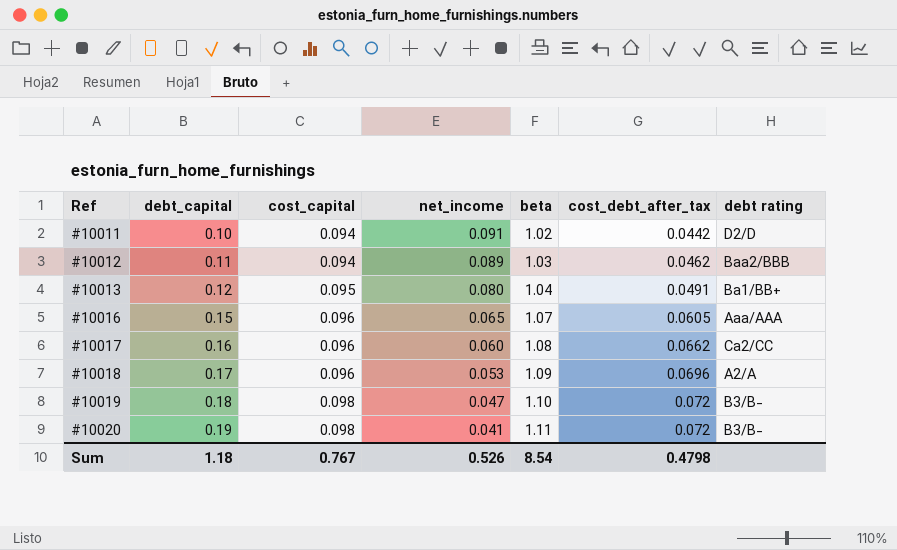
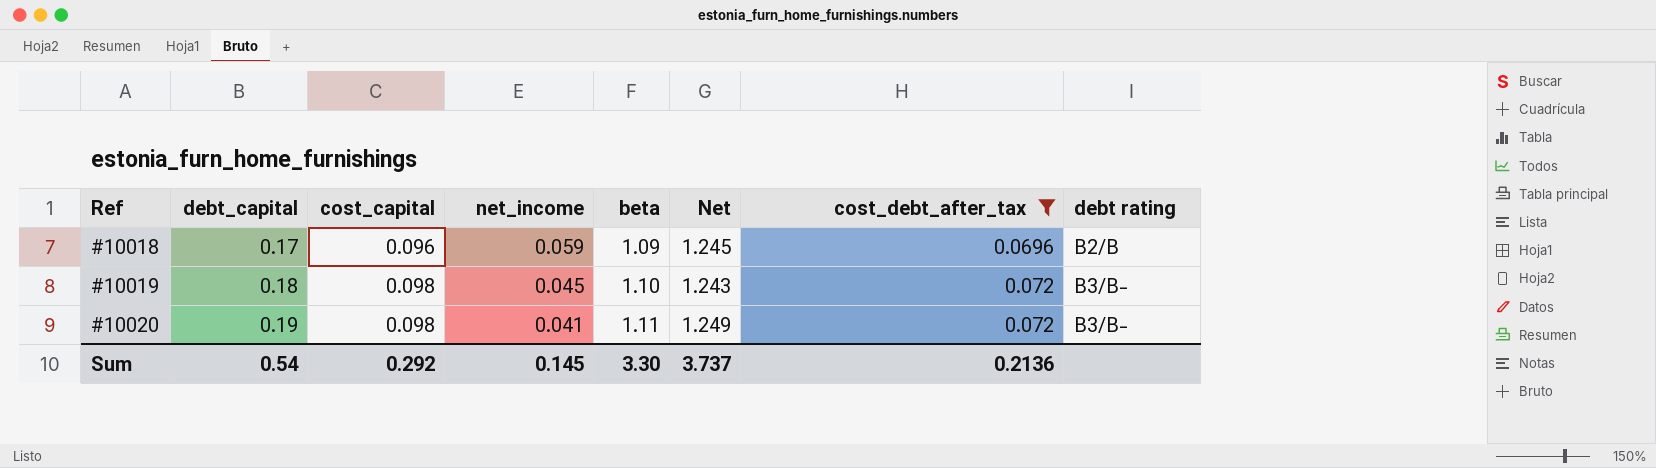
filter: none -> cost_debt_after_tax >= 0.0696
column Net | formula: none -> [cost_capital] + [net_income] + [beta]
#10018 | net_income: 0.053 -> 0.059
#10018 | debt rating: A2/A -> B2/B
#10019 | net_income: 0.047 -> 0.045
Sum | debt_capital: 1.18 -> 0.54
Sum | cost_capital: 0.767 -> 0.292
Sum | net_income: 0.526 -> 0.145
Sum | beta: 8.54 -> 3.30
Sum | cost_debt_after_tax: 0.4798 -> 0.2136

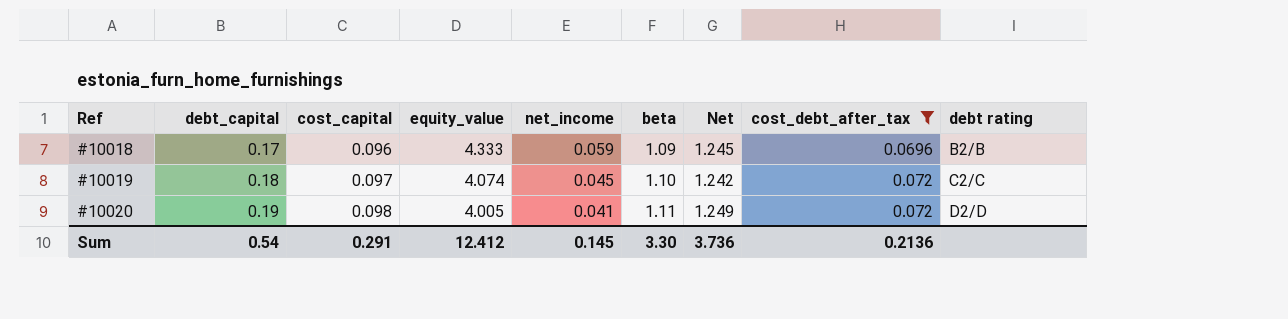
column equity_value | position: none -> 4
#10019 | cost_capital: 0.098 -> 0.097
#10019 | Net: 1.243 -> 1.242
#10019 | debt rating: B3/B- -> C2/C
#10020 | debt rating: B3/B- -> D2/D
Sum | cost_capital: 0.292 -> 0.291
Sum | Net: 3.737 -> 3.736

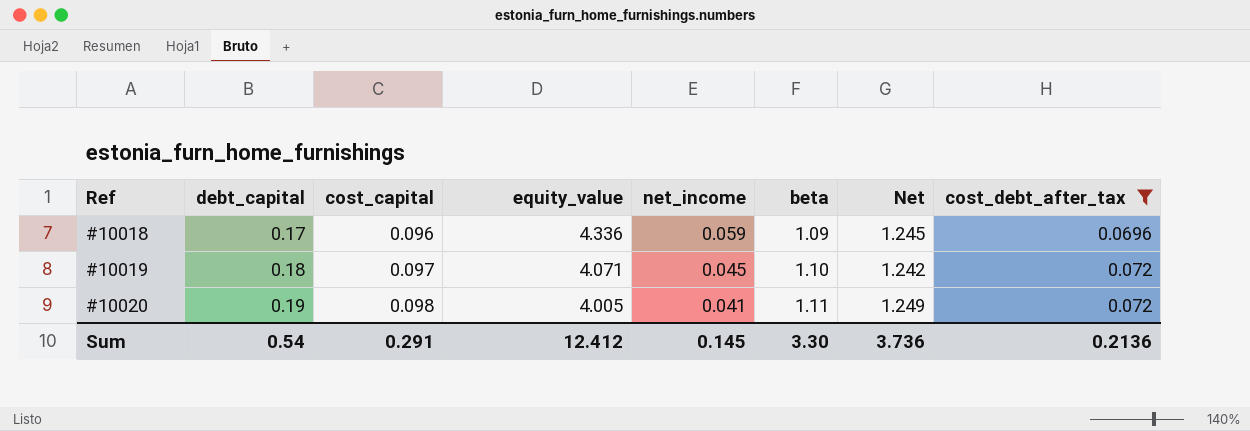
column debt rating | position: 9 -> none
#10018 | equity_value: 4.333 -> 4.336
#10019 | equity_value: 4.074 -> 4.071

